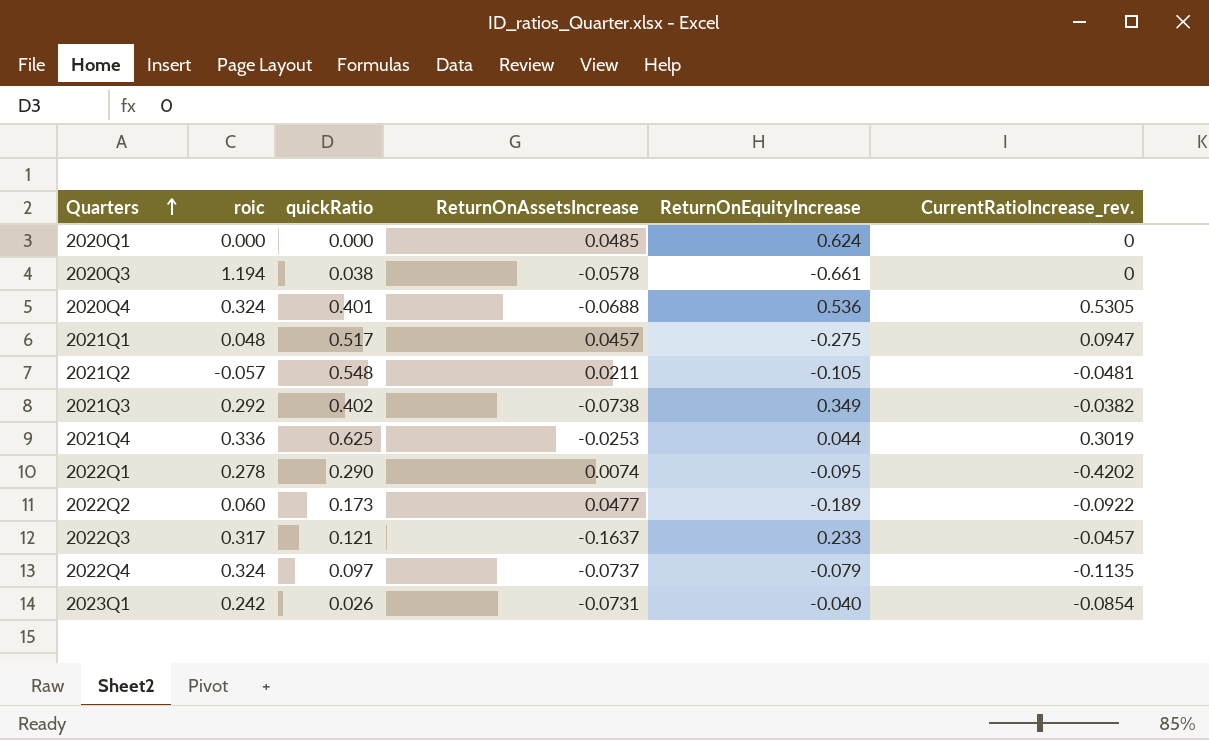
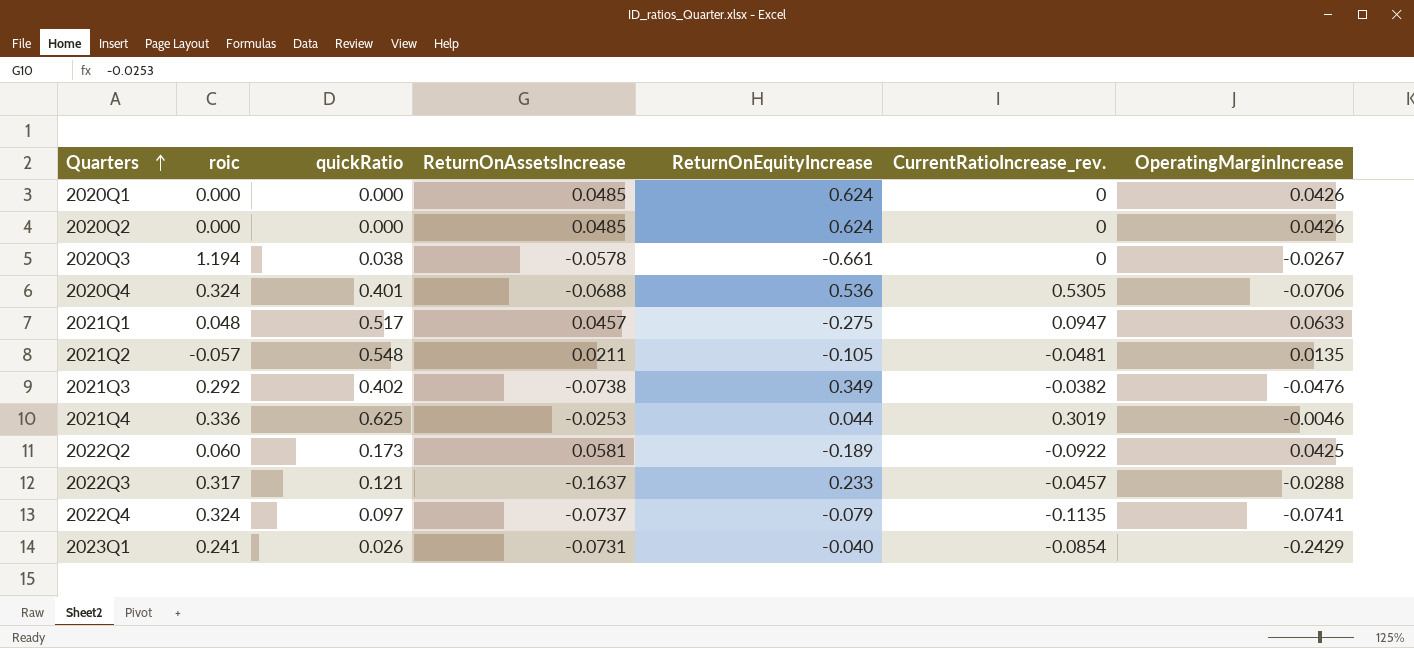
column OperatingMarginIncrease | position: none -> 7
row 2022Q1: 0.278 | 0.290 | 0.0074 | -0.095 | -0.4202 -> none
row 2020Q2: none -> 0.000 | 0.000 | 0.0485 | 0.624 | 0 | 0.0426
2022Q2 | ReturnOnAssetsIncrease: 0.0477 -> 0.0581
2023Q1 | roic: 0.242 -> 0.241

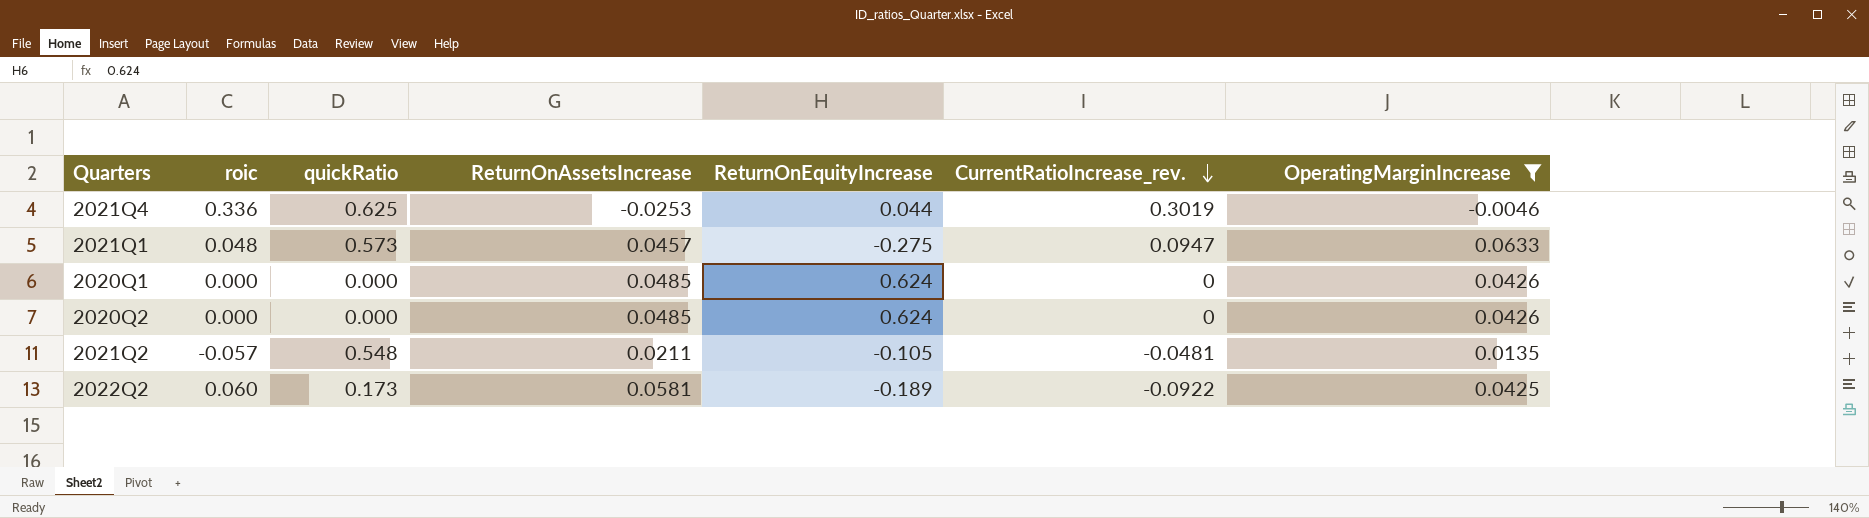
filter: none -> OperatingMarginIncrease >= -0.0046
row order: Quarters ascending -> CurrentRatioIncrease_rev. descending
2021Q1 | quickRatio: 0.517 -> 0.573

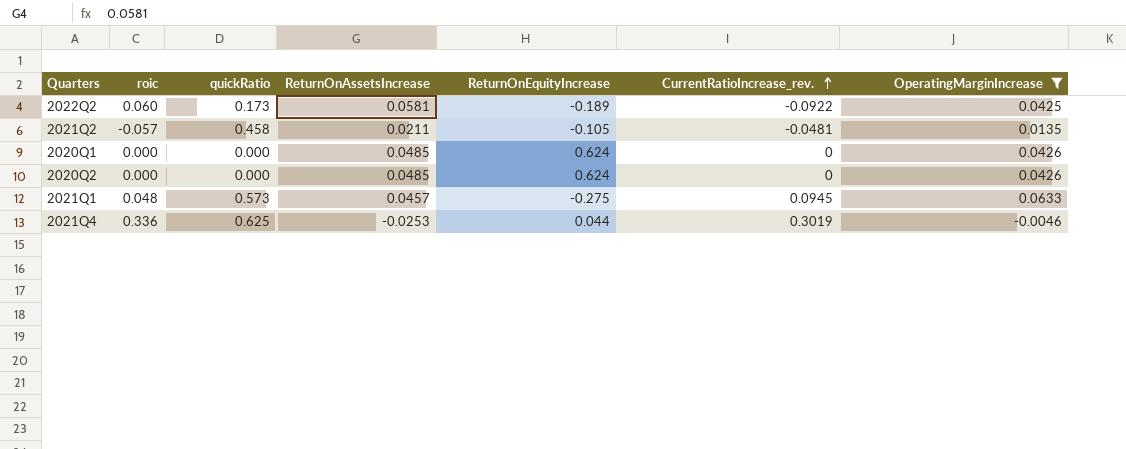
row order: CurrentRatioIncrease_rev. descending -> CurrentRatioIncrease_rev. ascending
2021Q2 | quickRatio: 0.548 -> 0.458
2021Q1 | CurrentRatioIncrease_rev.: 0.0947 -> 0.0945

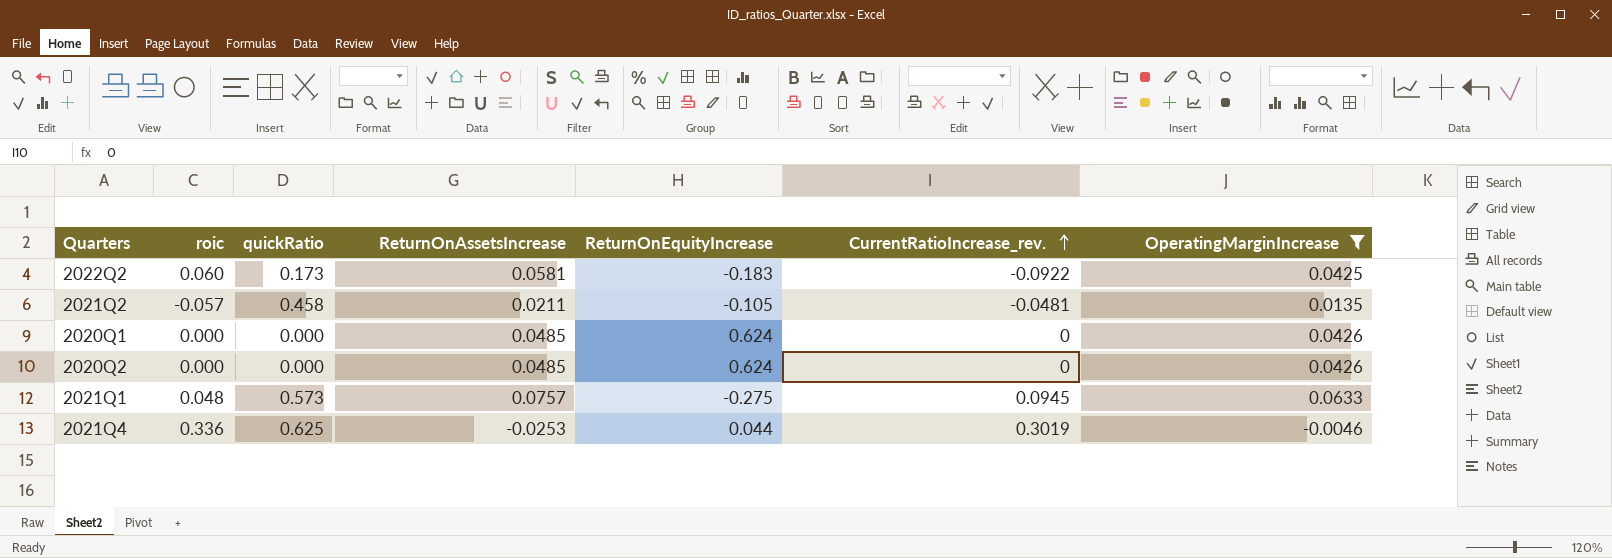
2022Q2 | ReturnOnEquityIncrease: -0.189 -> -0.183
2021Q1 | ReturnOnAssetsIncrease: 0.0457 -> 0.0757

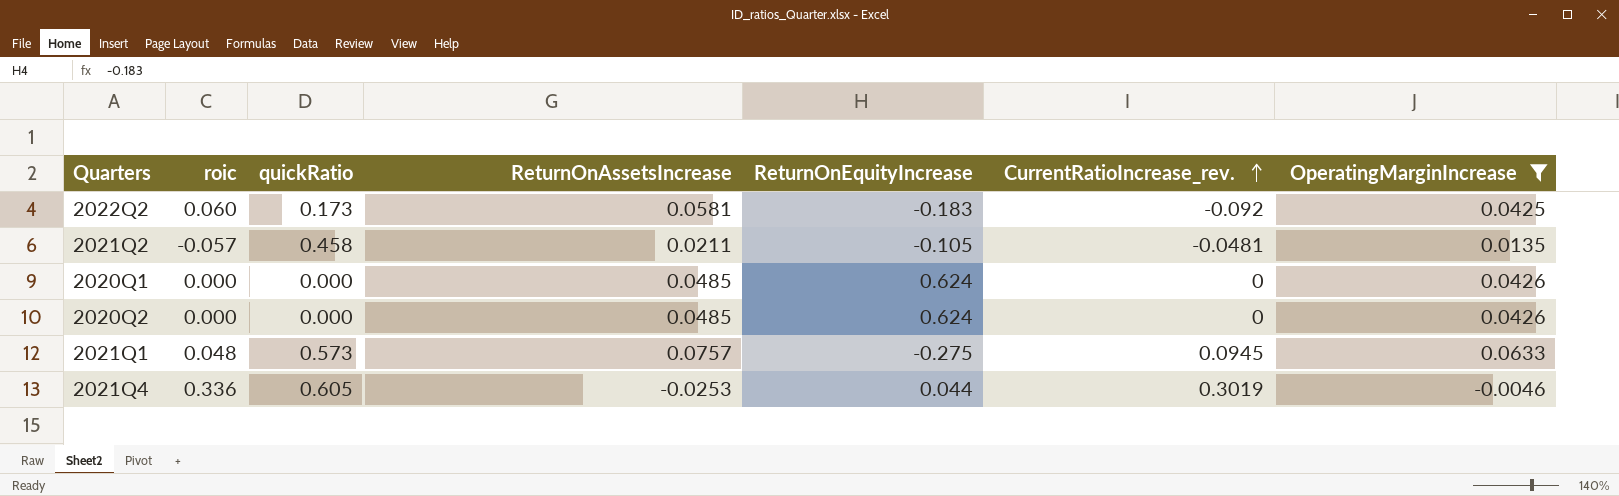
2022Q2 | CurrentRatioIncrease_rev.: -0.0922 -> -0.092
2021Q4 | quickRatio: 0.625 -> 0.605

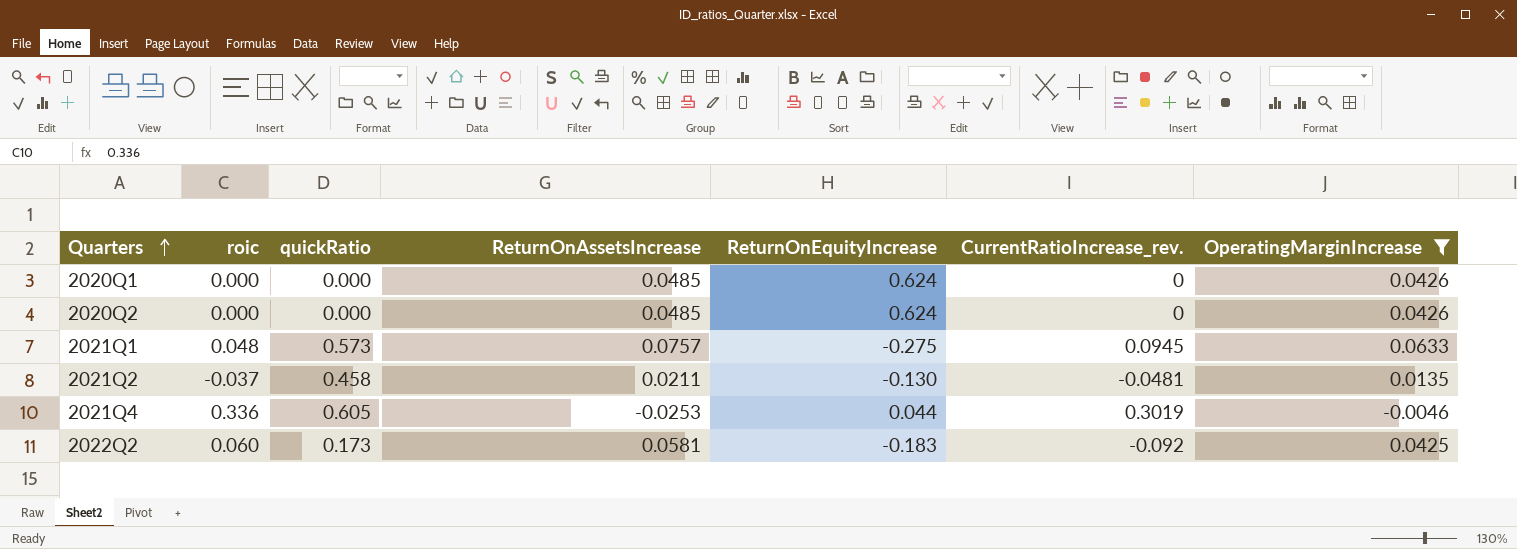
row order: CurrentRatioIncrease_rev. ascending -> Quarters ascending
2021Q2 | roic: -0.057 -> -0.037
2021Q2 | ReturnOnEquityIncrease: -0.105 -> -0.130

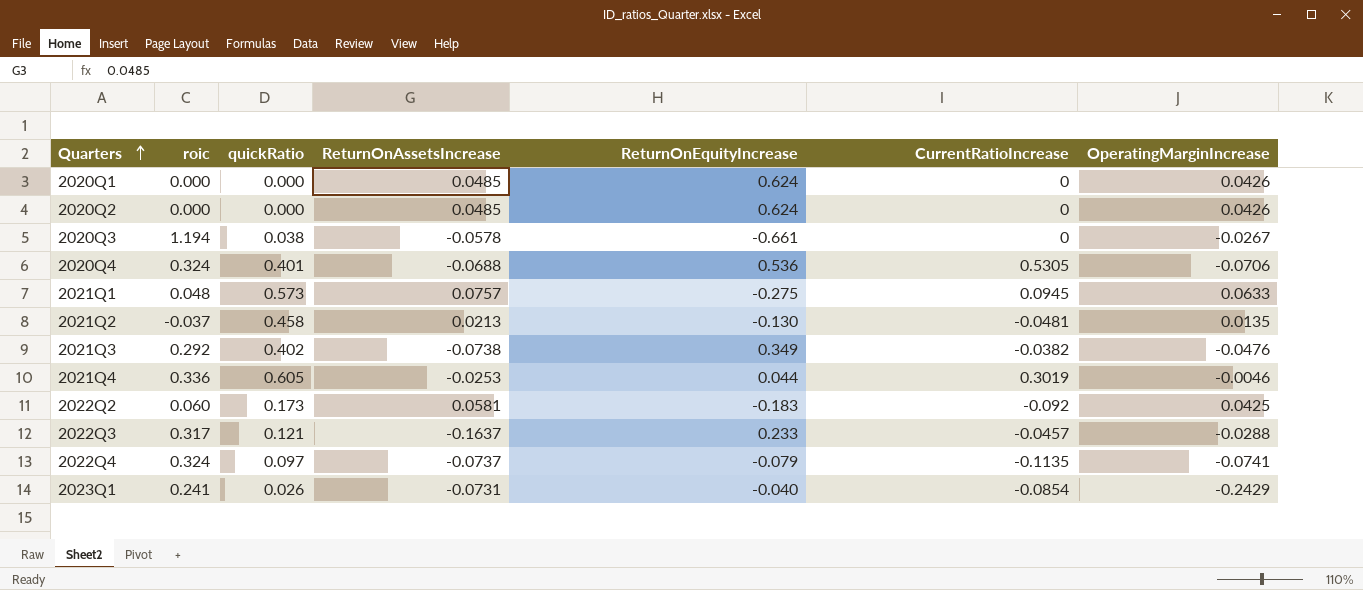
filter: OperatingMarginIncrease >= -0.0046 -> none
column name: CurrentRatioIncrease_rev. -> CurrentRatioIncrease
2021Q2 | ReturnOnAssetsIncrease: 0.0211 -> 0.0213

